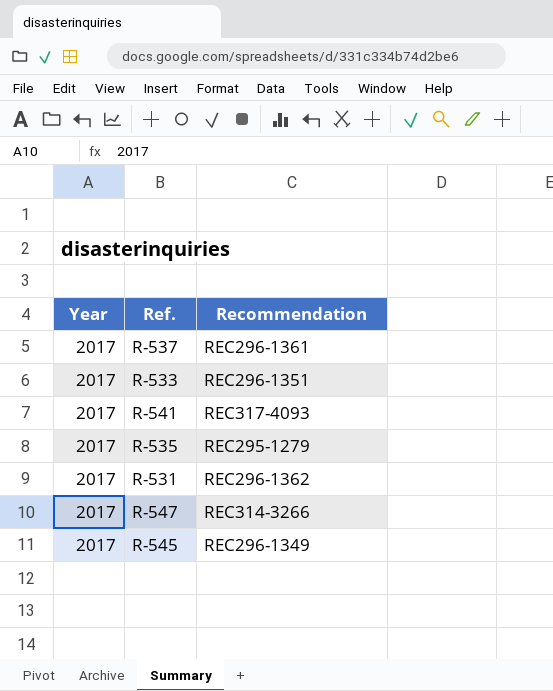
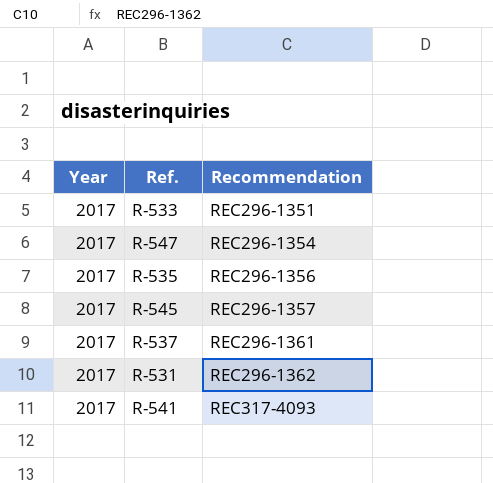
row order: none -> Recommendation ascending
R-547 | Recommendation: REC314-3266 -> REC296-1354
R-535 | Recommendation: REC295-1279 -> REC296-1356
R-545 | Recommendation: REC296-1349 -> REC296-1357

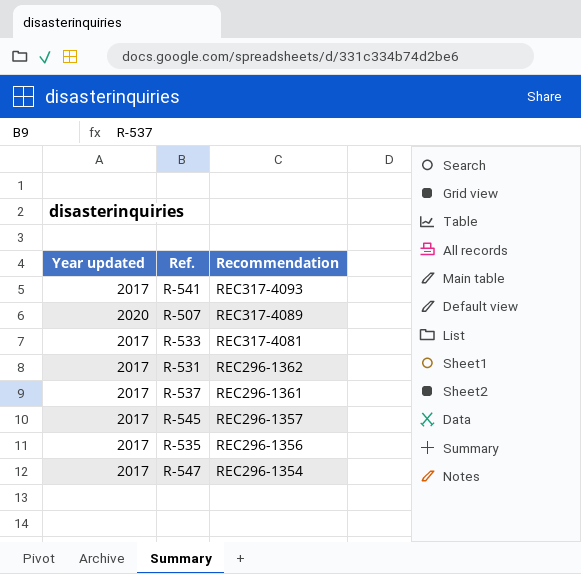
row order: Recommendation ascending -> Recommendation descending
column name: Year -> Year updated
row R-507: none -> 2020 | REC317-4089
R-533 | Recommendation: REC296-1351 -> REC317-4081

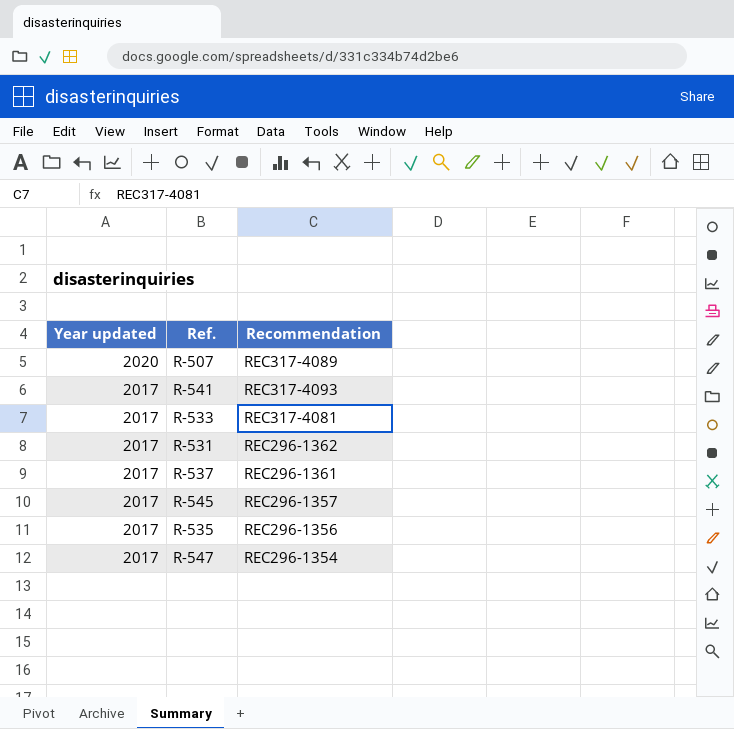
row order: Recommendation descending -> Year updated descending

